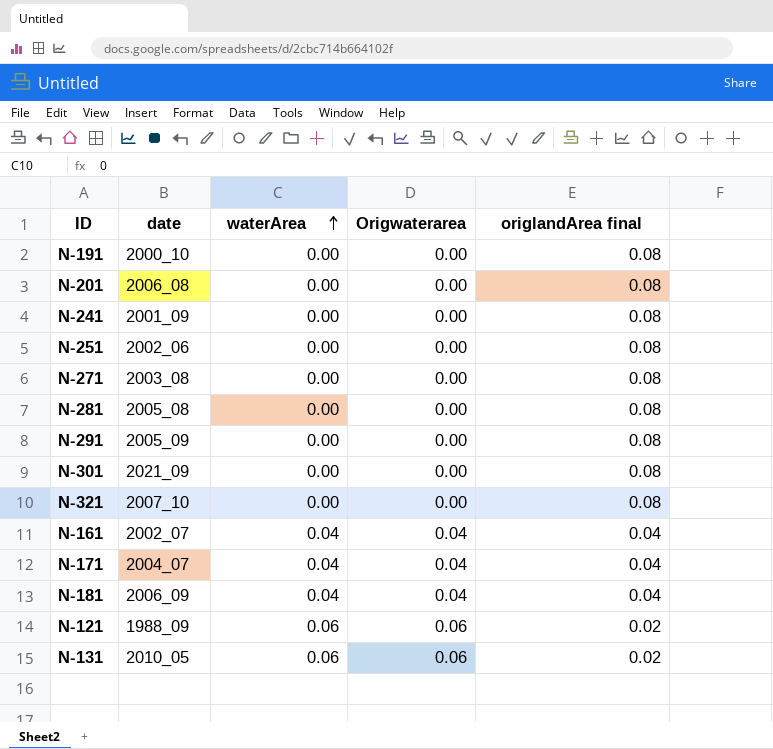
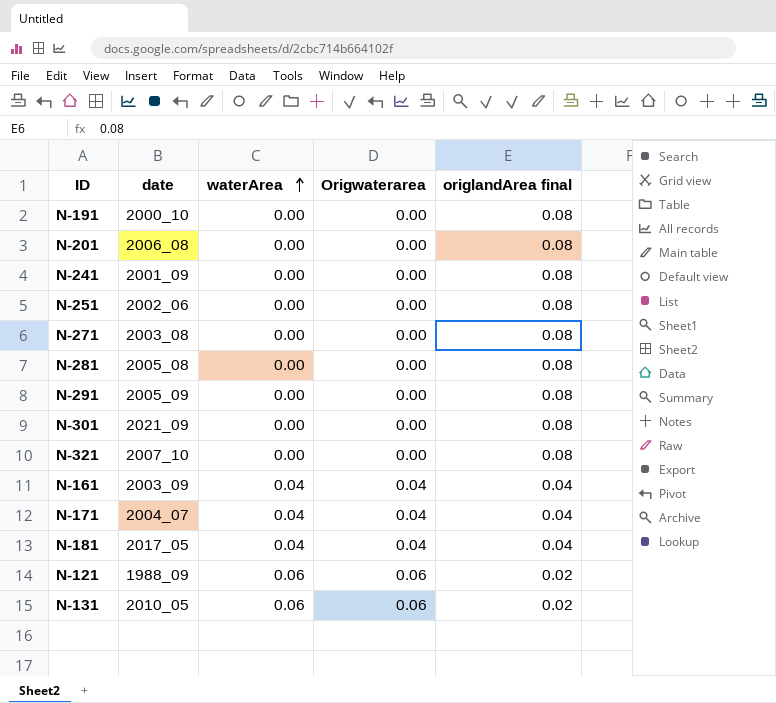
N-161 | date: 2002_07 -> 2003_09
N-181 | date: 2006_09 -> 2017_05

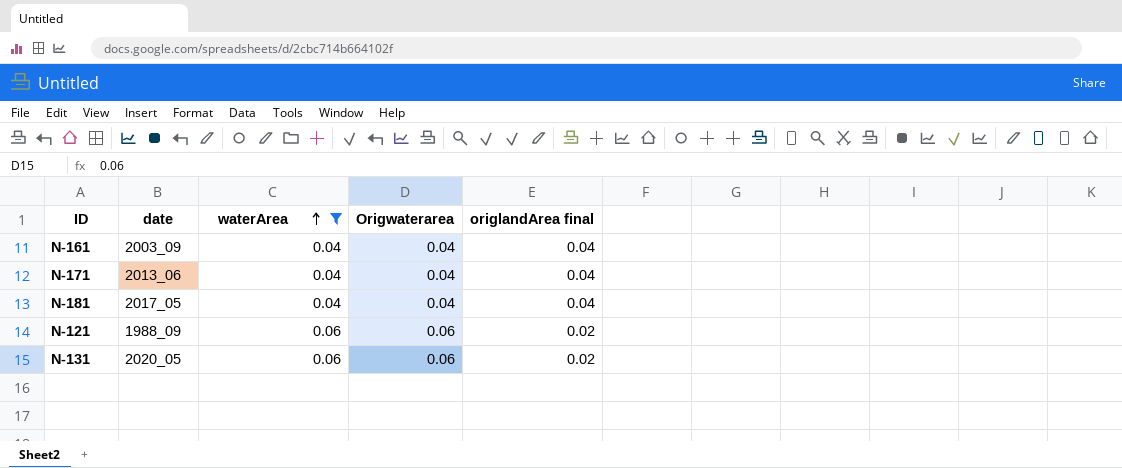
filter: none -> waterArea != 0.00
N-171 | date: 2004_07 -> 2013_06
N-131 | date: 2010_05 -> 2020_05

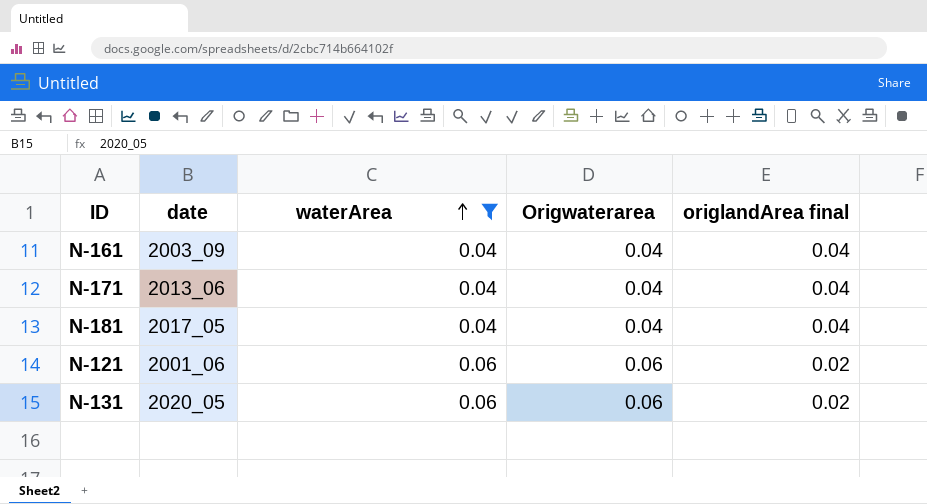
N-121 | date: 1988_09 -> 2001_06

